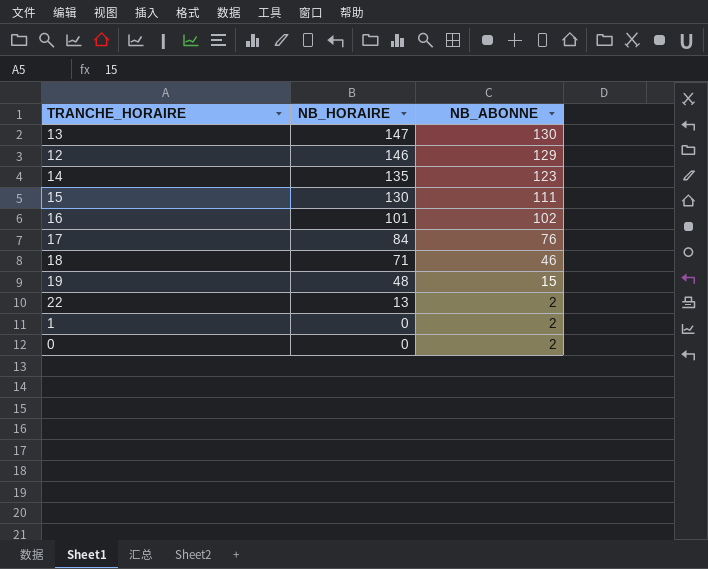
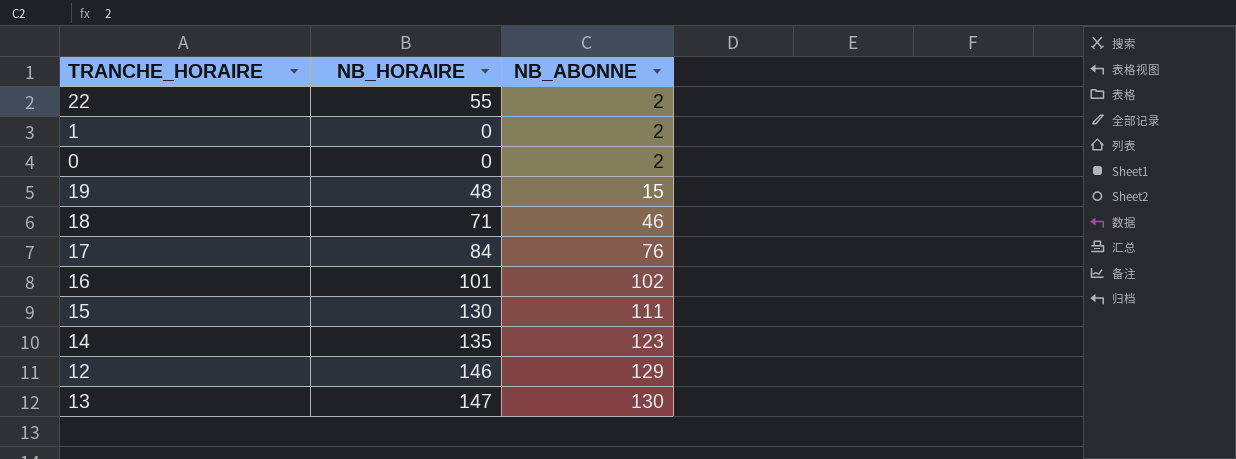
row order: NB_HORAIRE descending -> NB_ABONNE ascending
22 | NB_HORAIRE: 13 -> 55

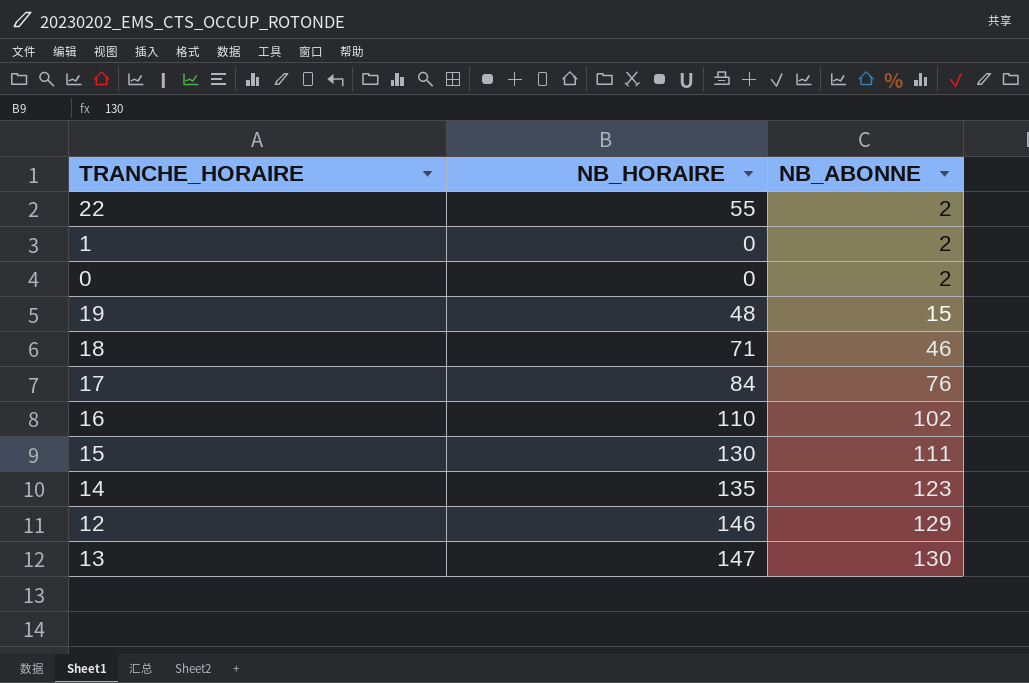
16 | NB_HORAIRE: 101 -> 110

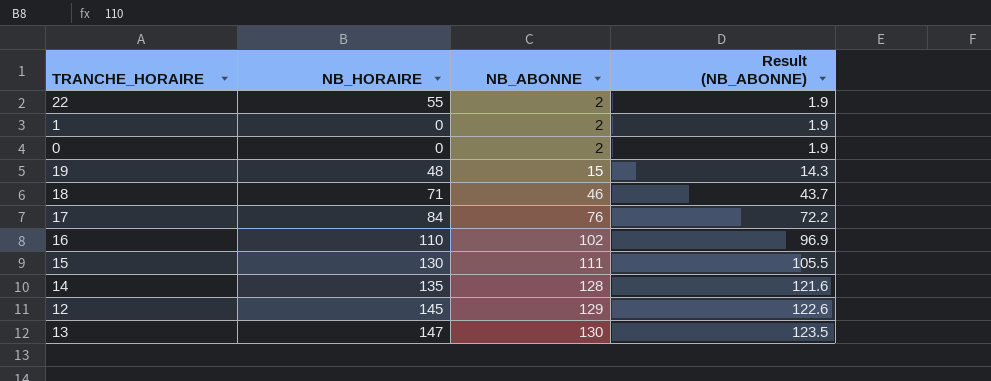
column Result (NB_ABONNE) | formula: none -> [NB_ABONNE] * 0.95
14 | NB_ABONNE: 123 -> 128
12 | NB_HORAIRE: 146 -> 145

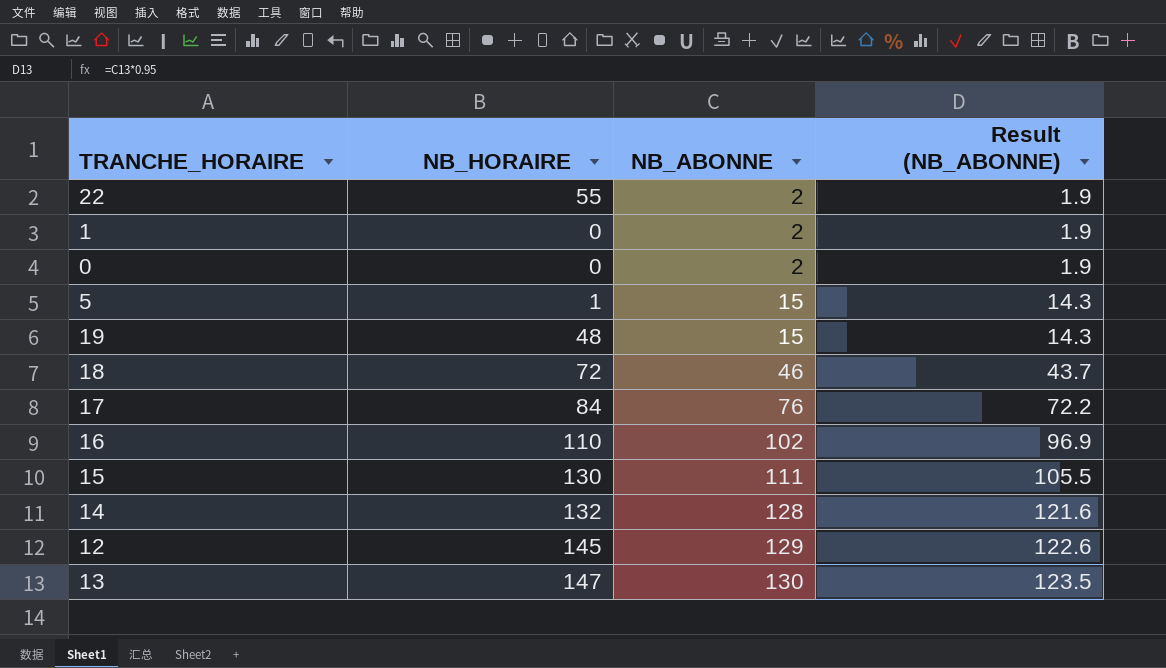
row 5: none -> 1 | 15 | 14.3
18 | NB_HORAIRE: 71 -> 72
14 | NB_HORAIRE: 135 -> 132

